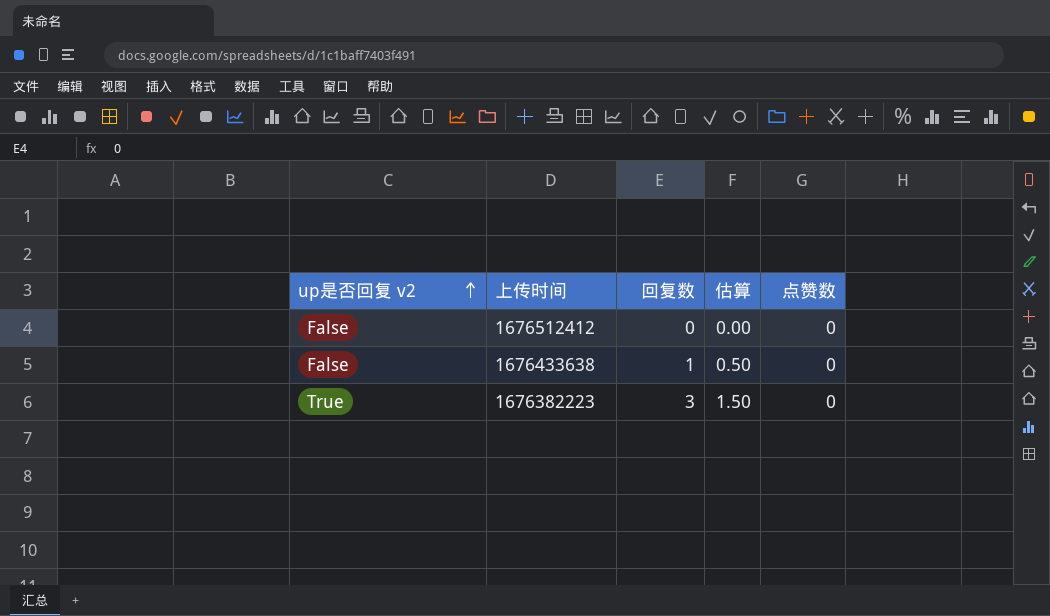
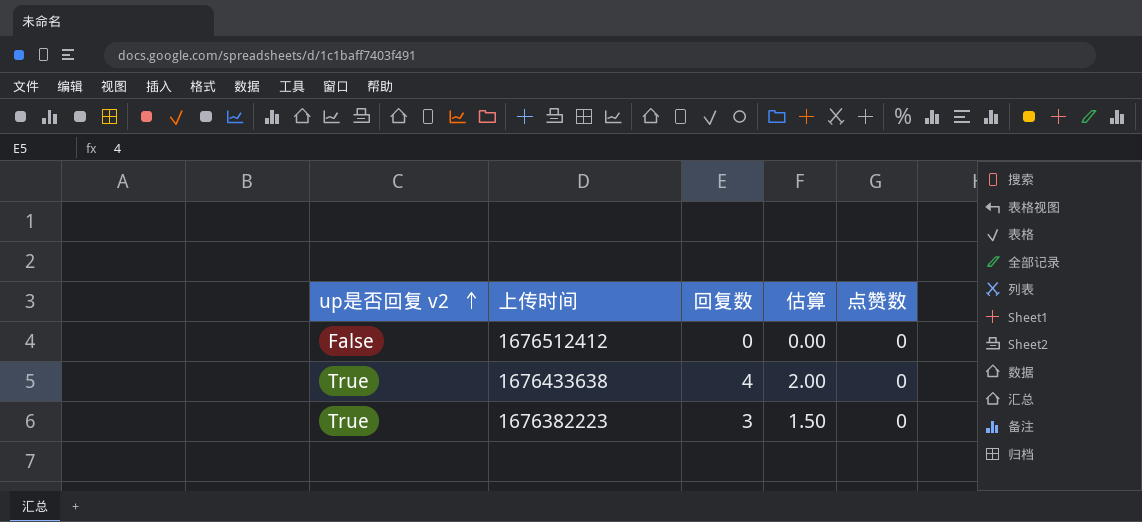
1676433638 | up是否回复 v2: False -> True
1676433638 | 回复数: 1 -> 4
1676433638 | 估算: 0.50 -> 2.00

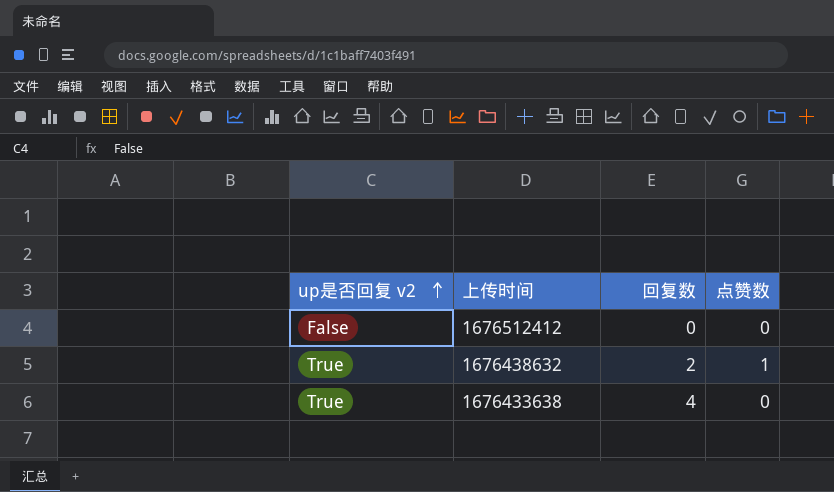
column 估算 | formula: [回复数] * 0.5 -> none
row 1676382223: True | 3 | 1.50 | 0 -> none
row 1676438632: none -> True | 2 | 1

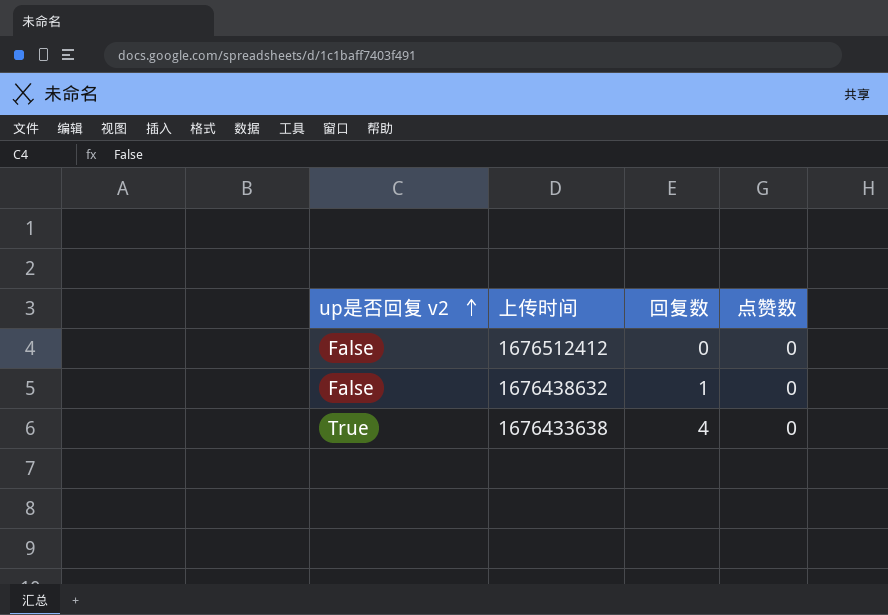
1676438632 | up是否回复 v2: True -> False
1676438632 | 回复数: 2 -> 1
1676438632 | 点赞数: 1 -> 0

